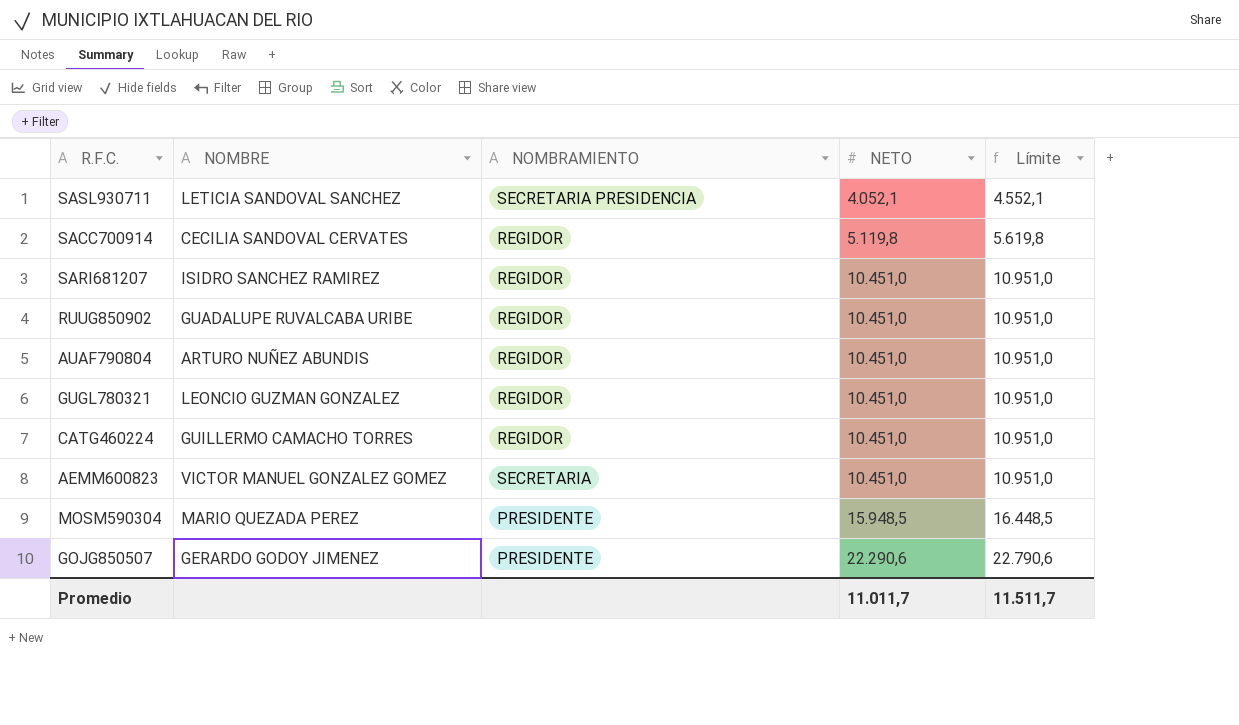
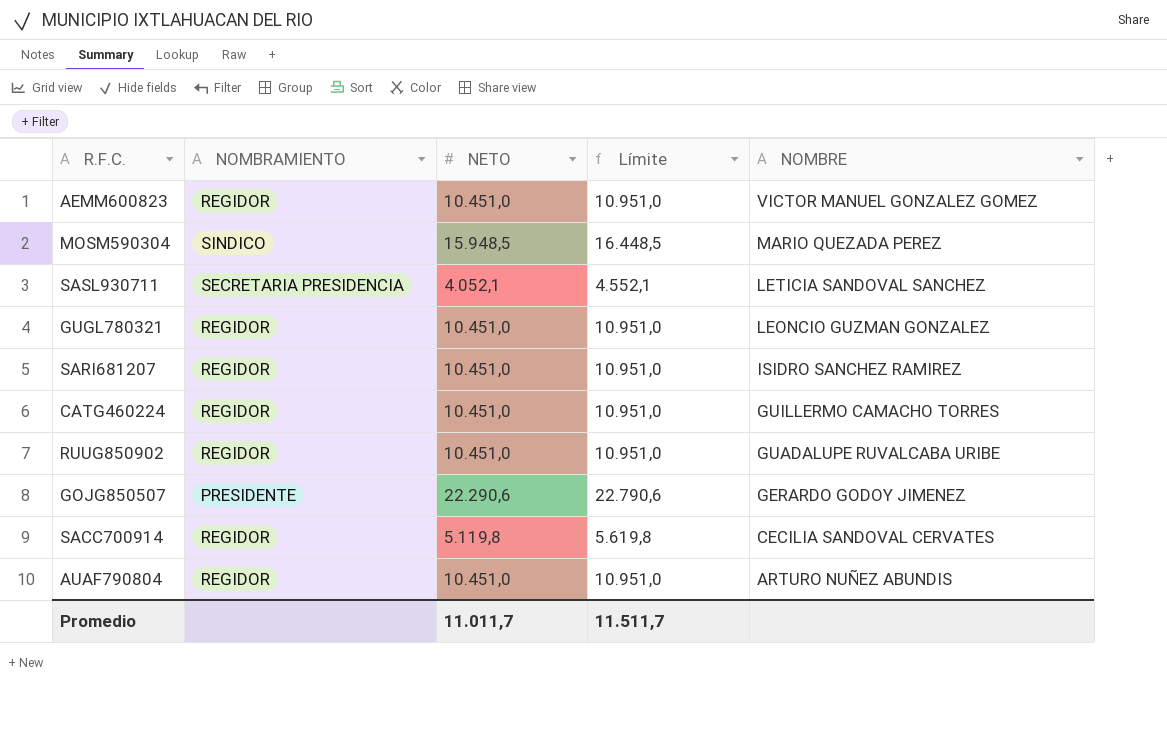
row order: NETO ascending -> NOMBRE descending
column NOMBRE | position: 2 -> 5
AEMM600823 | NOMBRAMIENTO: SECRETARIA -> REGIDOR
MOSM590304 | NOMBRAMIENTO: PRESIDENTE -> SINDICO

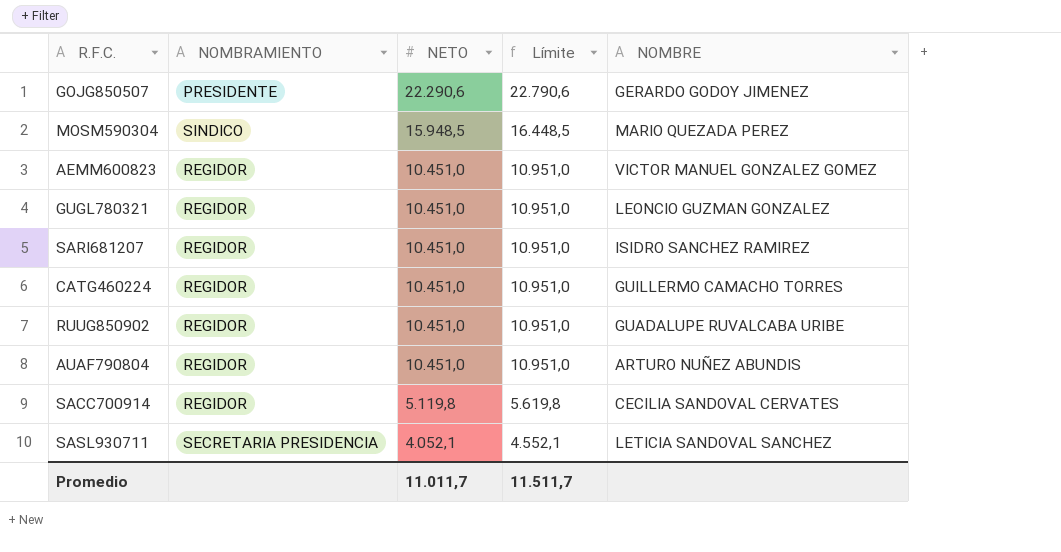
row order: NOMBRE descending -> NETO descending

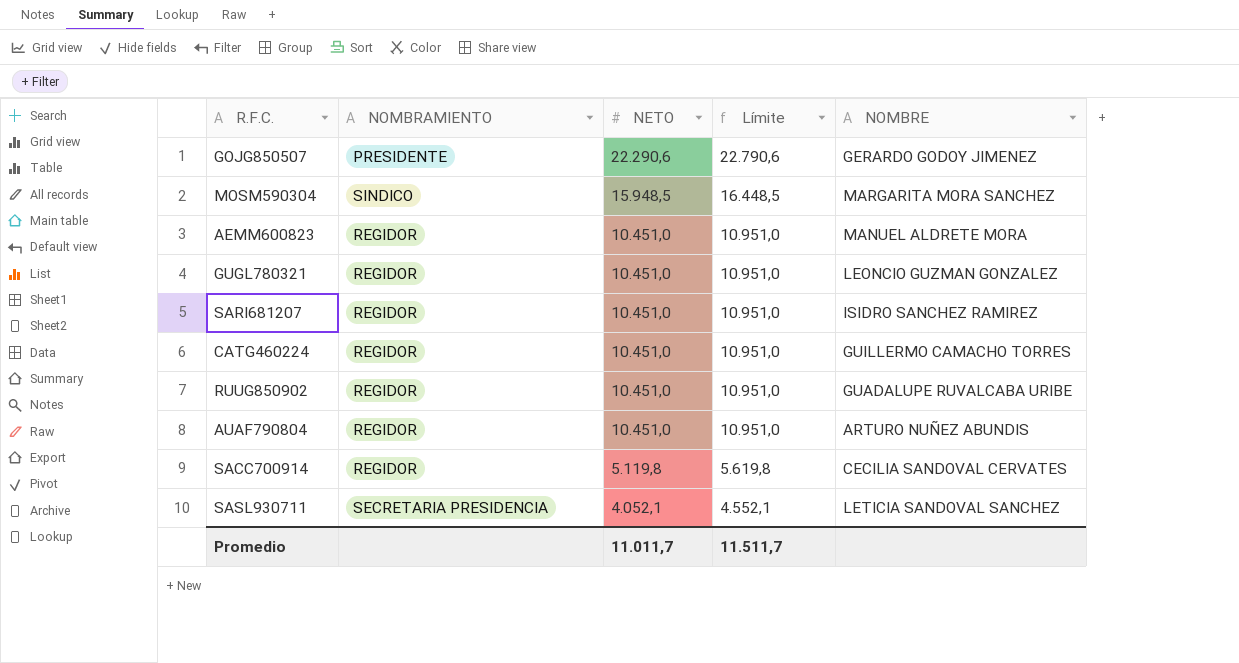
MOSM590304 | NOMBRE: MARIO QUEZADA PEREZ -> MARGARITA MORA SANCHEZ
AEMM600823 | NOMBRE: VICTOR MANUEL GONZALEZ GOMEZ -> MANUEL ALDRETE MORA

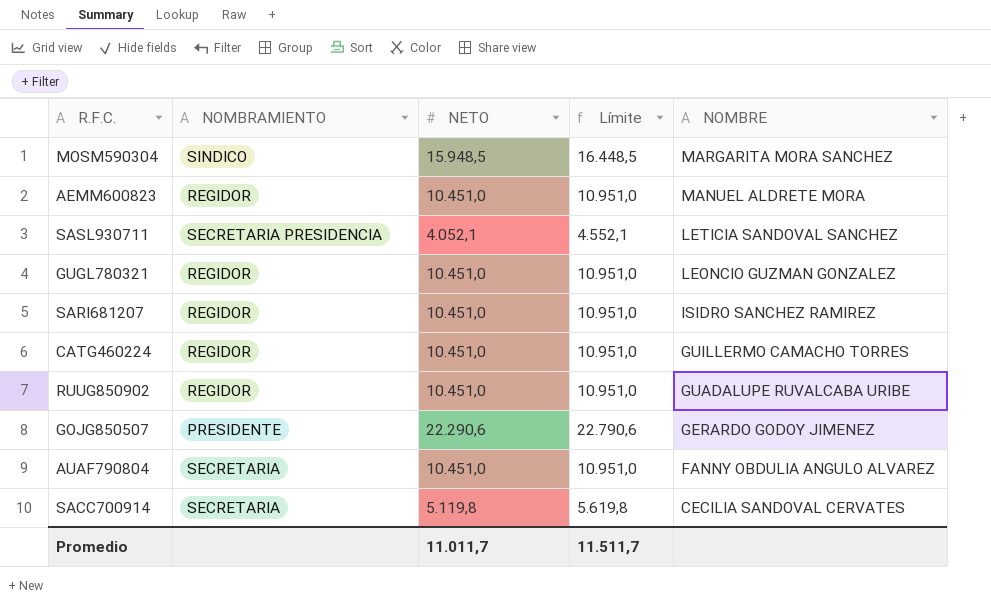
row order: NETO descending -> NOMBRE descending
AUAF790804 | NOMBRAMIENTO: REGIDOR -> SECRETARIA
AUAF790804 | NOMBRE: ARTURO NUÑEZ ABUNDIS -> FANNY OBDULIA ANGULO ALVAREZ
SACC700914 | NOMBRAMIENTO: REGIDOR -> SECRETARIA

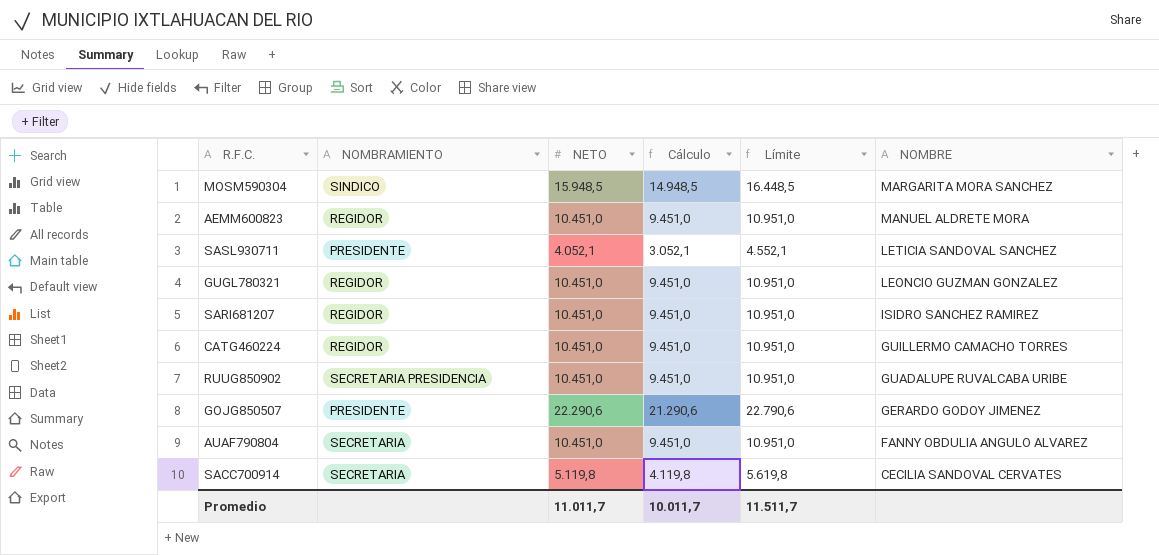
column Cálculo | formula: none -> [NETO] - 1000
SASL930711 | NOMBRAMIENTO: SECRETARIA PRESIDENCIA -> PRESIDENTE
RUUG850902 | NOMBRAMIENTO: REGIDOR -> SECRETARIA PRESIDENCIA

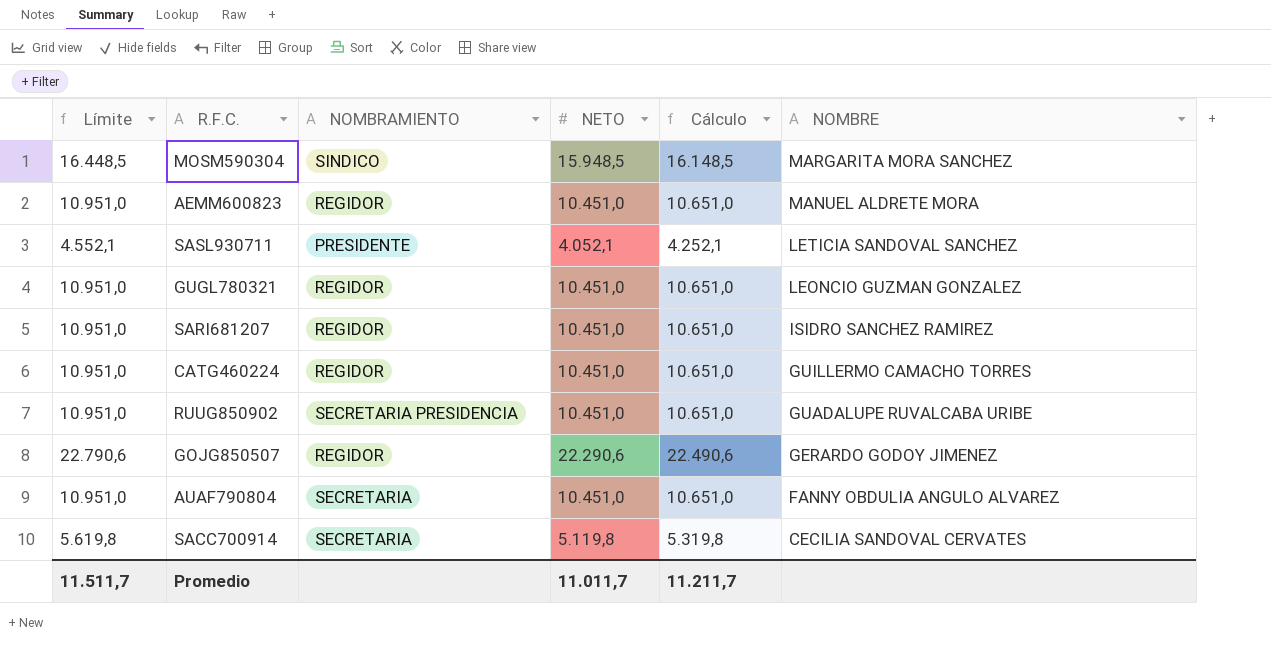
column Límite | position: 5 -> 1
column Cálculo | formula: [NETO] - 1000 -> [NETO] + 200
GOJG850507 | NOMBRAMIENTO: PRESIDENTE -> REGIDOR
Promedio | Cálculo: 10.011,7 -> 11.211,7

